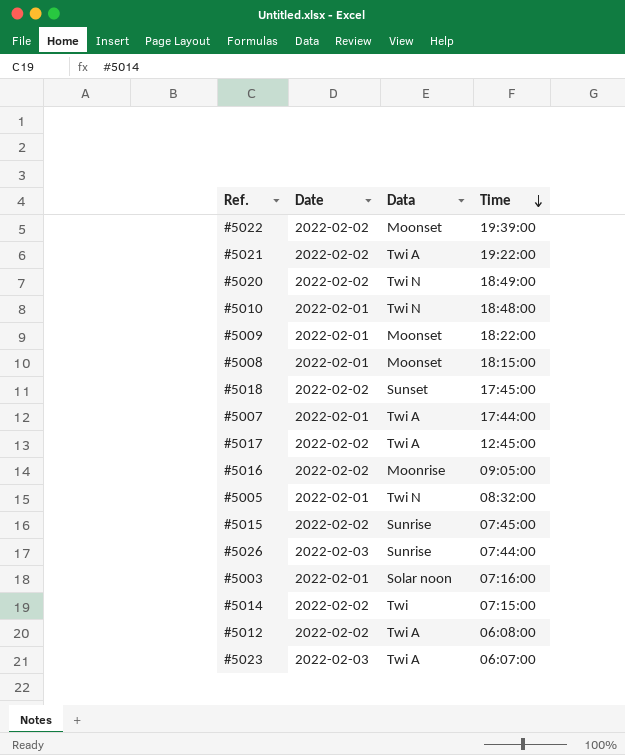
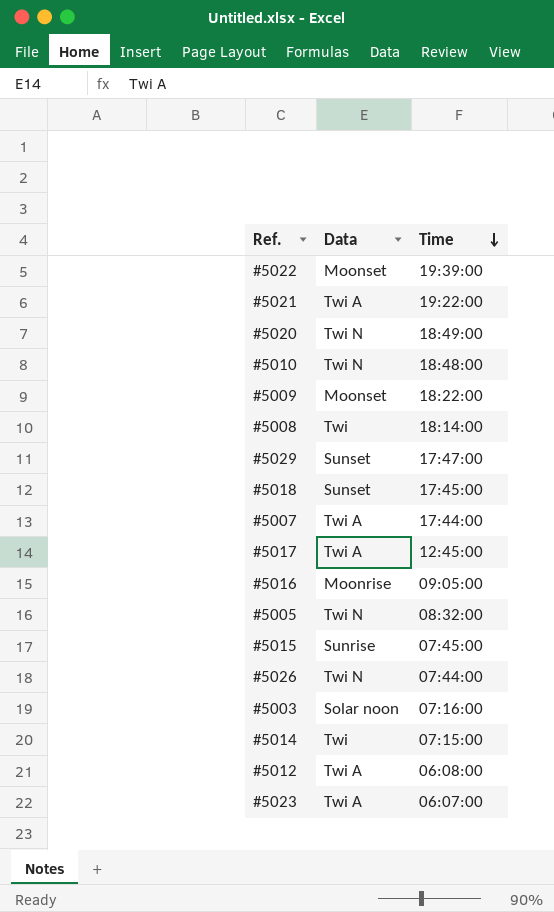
column Date | position: 2 -> none
#5008 | Data: Moonset -> Twi
#5008 | Time: 18:15:00 -> 18:14:00
row #5029: none -> Sunset | 17:47:00
#5026 | Data: Sunrise -> Twi N

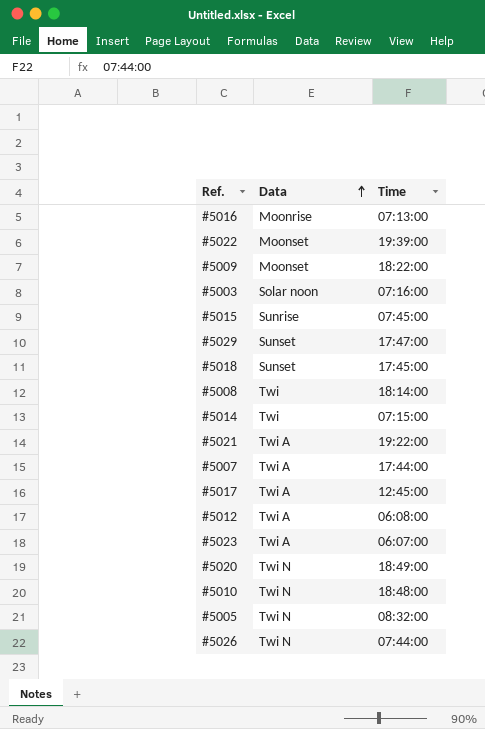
row order: Time descending -> Data ascending
#5016 | Time: 09:05:00 -> 07:13:00

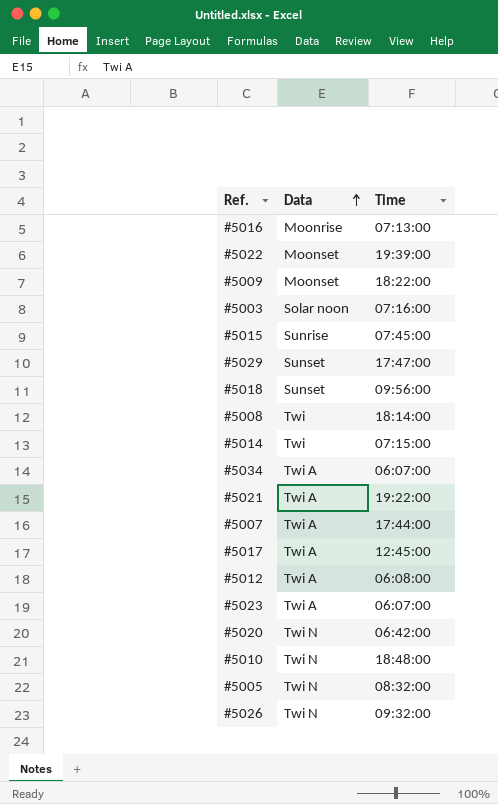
#5018 | Time: 17:45:00 -> 09:56:00
row #5034: none -> Twi A | 06:07:00
#5020 | Time: 18:49:00 -> 06:42:00
#5026 | Time: 07:44:00 -> 09:32:00

